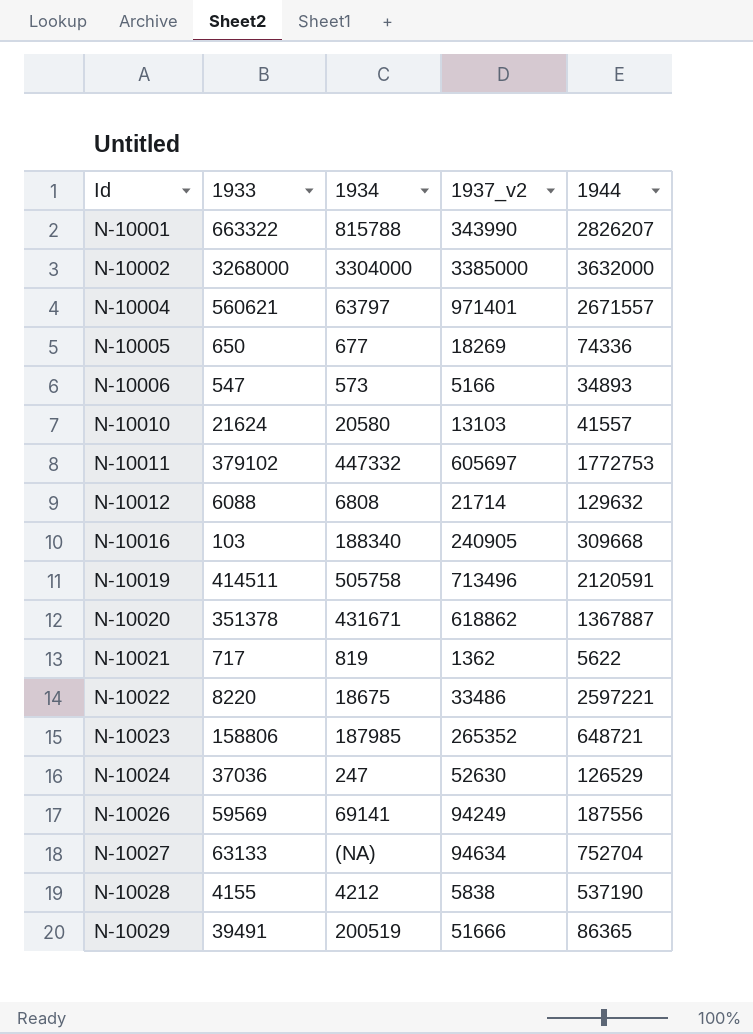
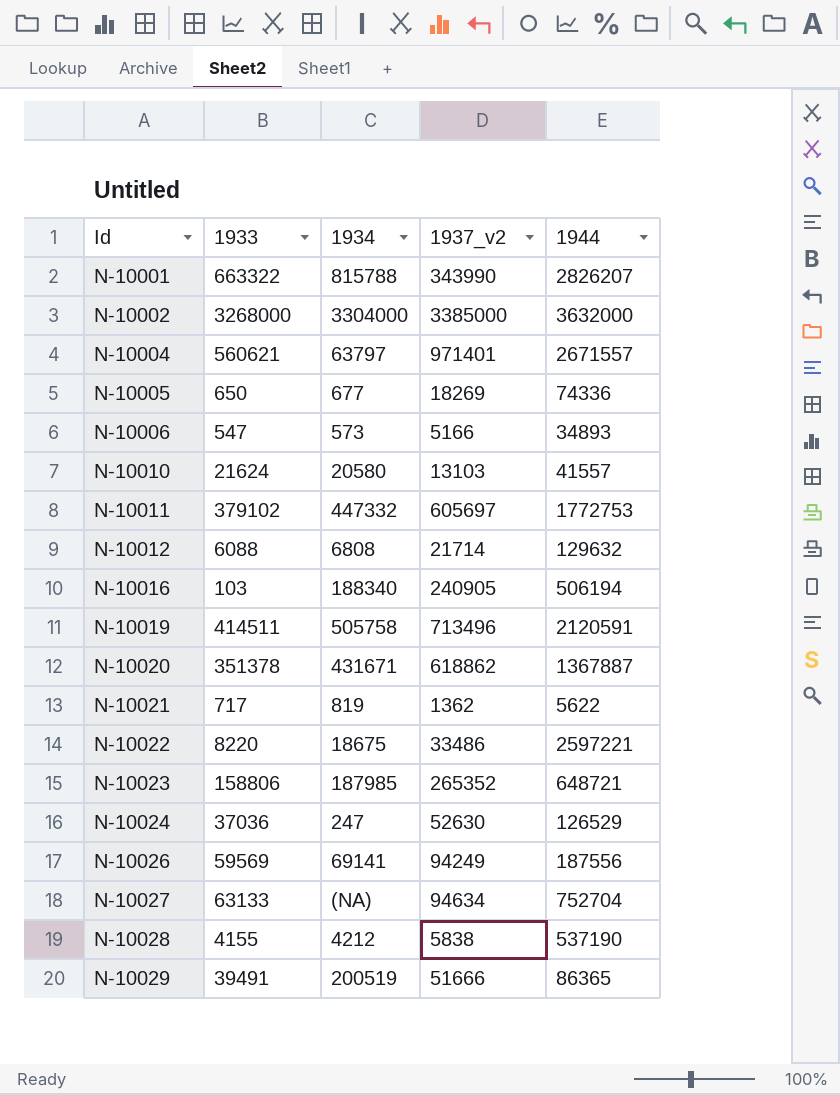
N-10016 | 1944: 309668 -> 506194

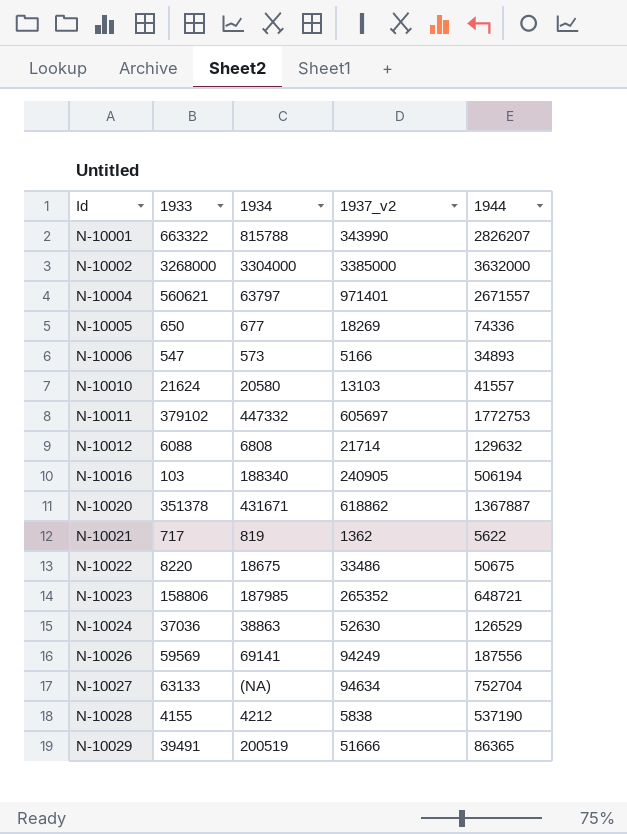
row N-10019: 414511 | 505758 | 713496 | 2120591 -> none
N-10022 | 1944: 2597221 -> 50675
N-10024 | 1934: 247 -> 38863

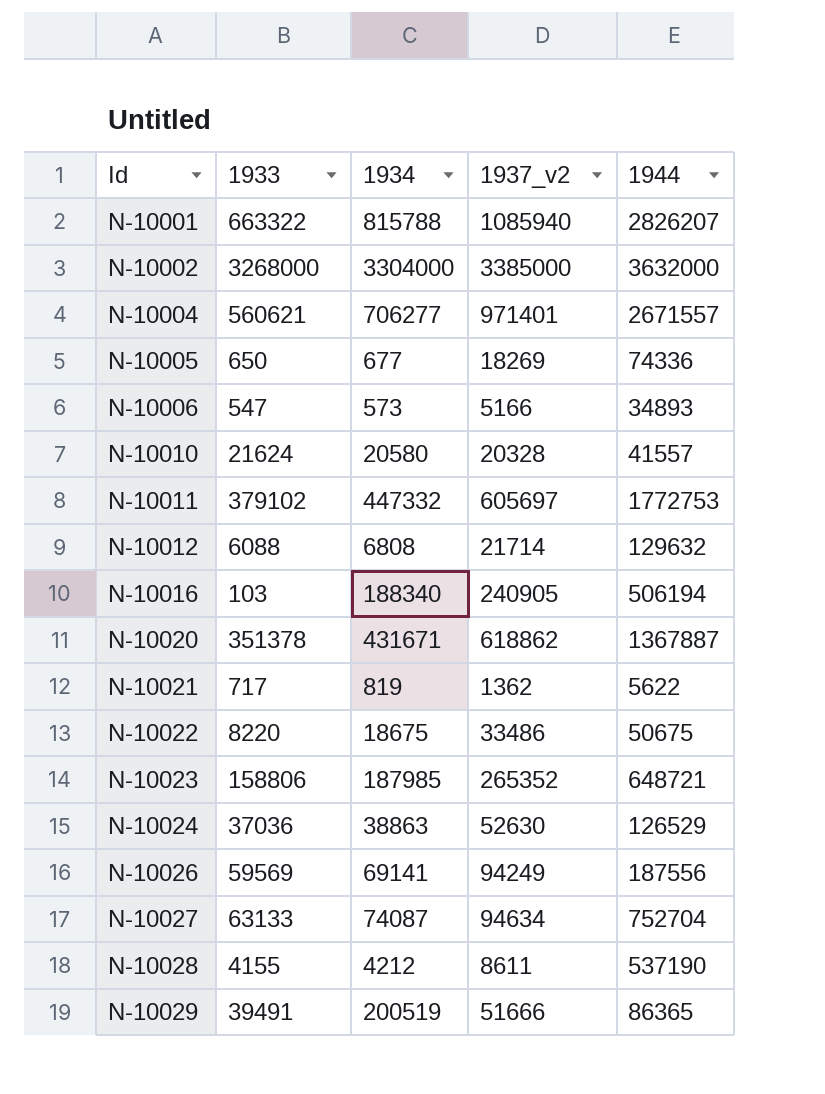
N-10001 | 1937_v2: 343990 -> 1085940
N-10004 | 1934: 63797 -> 706277
N-10010 | 1937_v2: 13103 -> 20328
N-10027 | 1934: (NA) -> 74087
N-10028 | 1937_v2: 5838 -> 8611

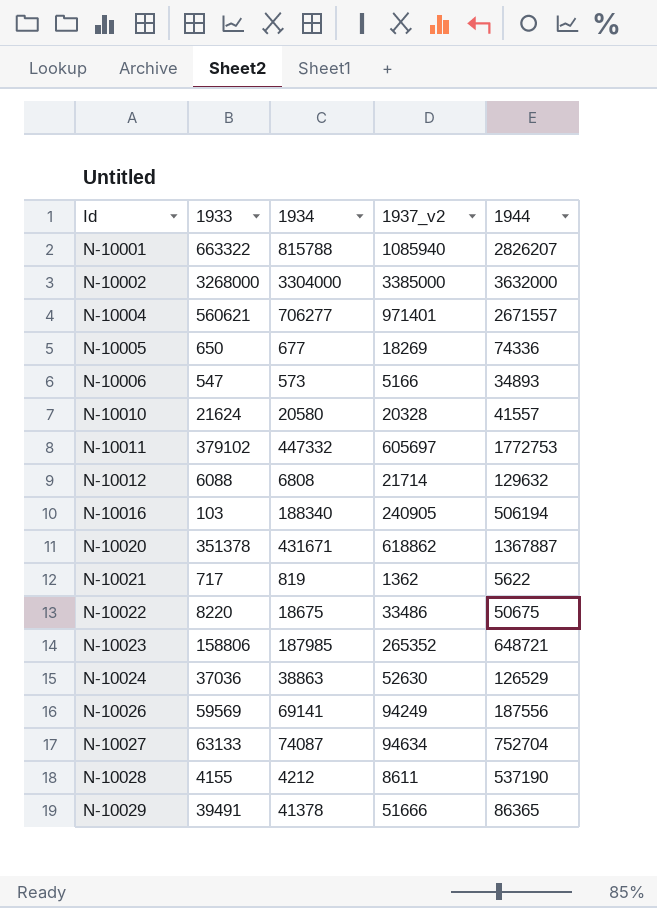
N-10029 | 1934: 200519 -> 41378

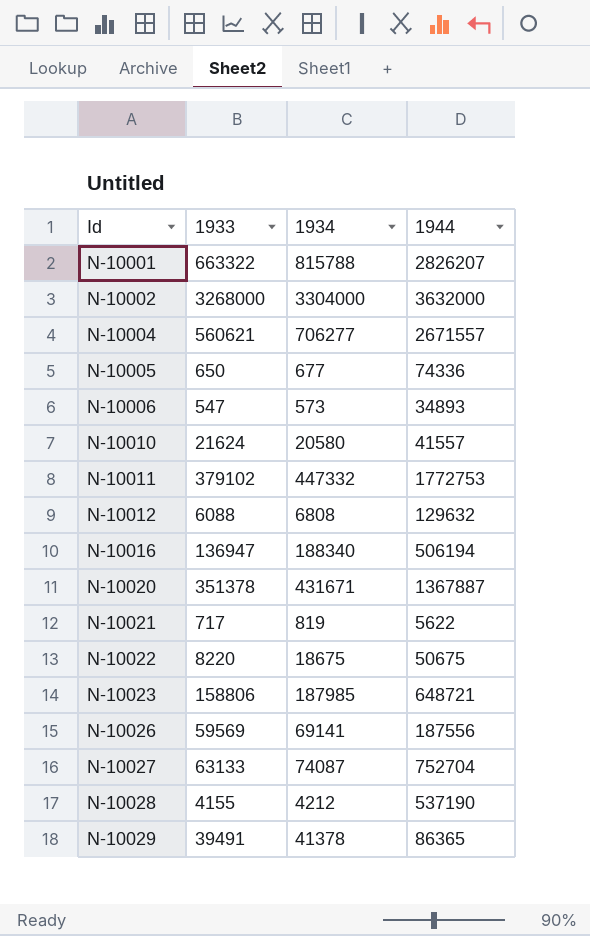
column 1937_v2 | position: 4 -> none
row N-10024: 37036 | 38863 | 52630 | 126529 -> none
N-10016 | 1933: 103 -> 136947

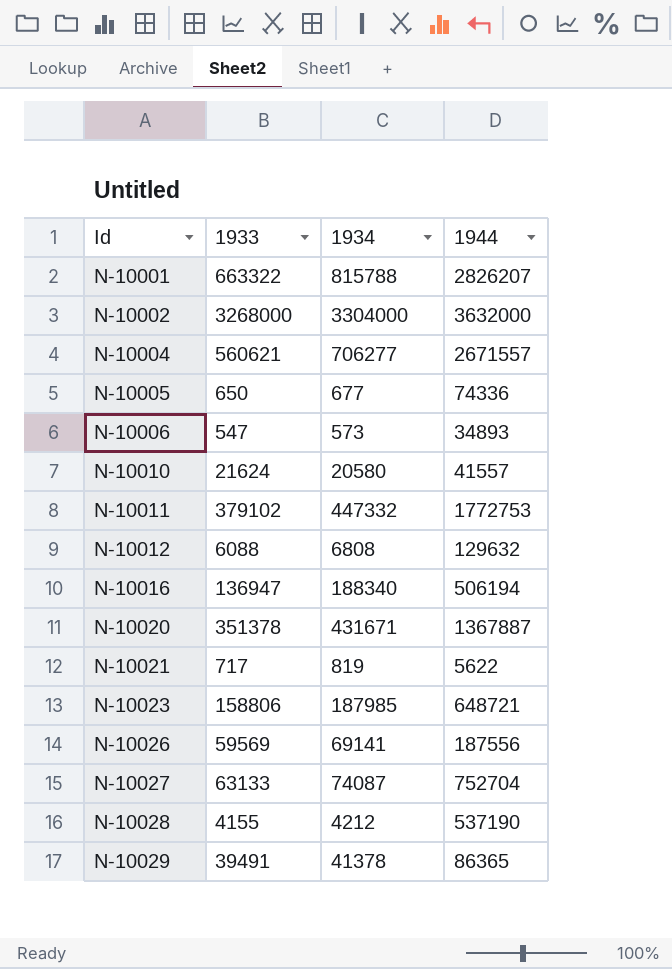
row N-10022: 8220 | 18675 | 50675 -> none

